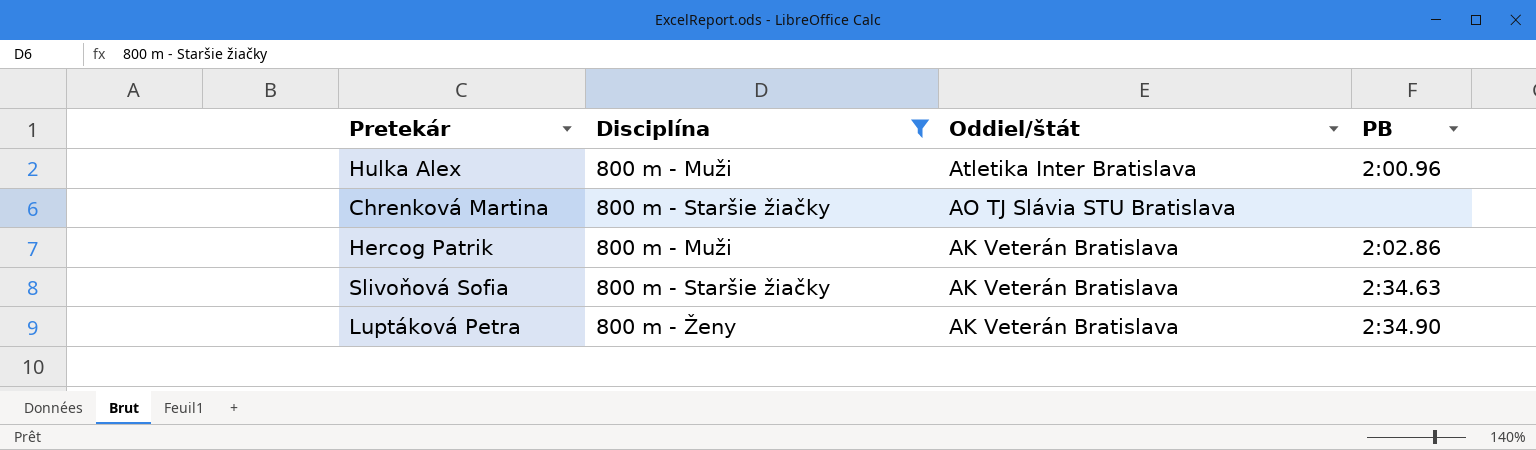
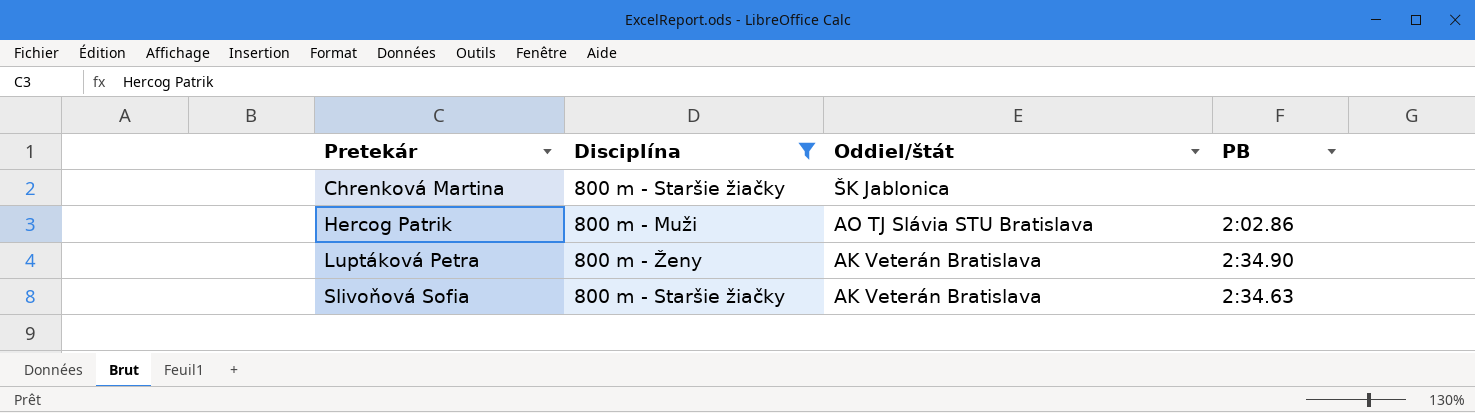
row order: Oddiel/štát descending -> Pretekár ascending
row Hulka Alex: 800 m - Muži | Atletika Inter Bratislava | 2:00.96 -> none
Chrenková Martina | Oddiel/štát: AO TJ Slávia STU Bratislava -> ŠK Jablonica
Hercog Patrik | Oddiel/štát: AK Veterán Bratislava -> AO TJ Slávia STU Bratislava

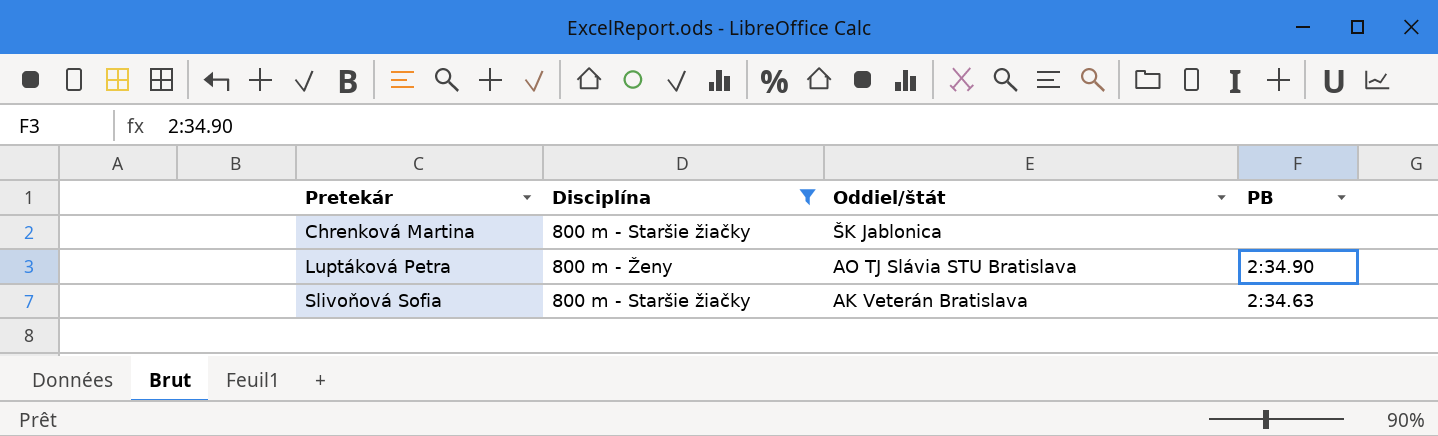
row Hercog Patrik: 800 m - Muži | AO TJ Slávia STU Bratislava | 2:02.86 -> none
Luptáková Petra | Oddiel/štát: AK Veterán Bratislava -> AO TJ Slávia STU Bratislava

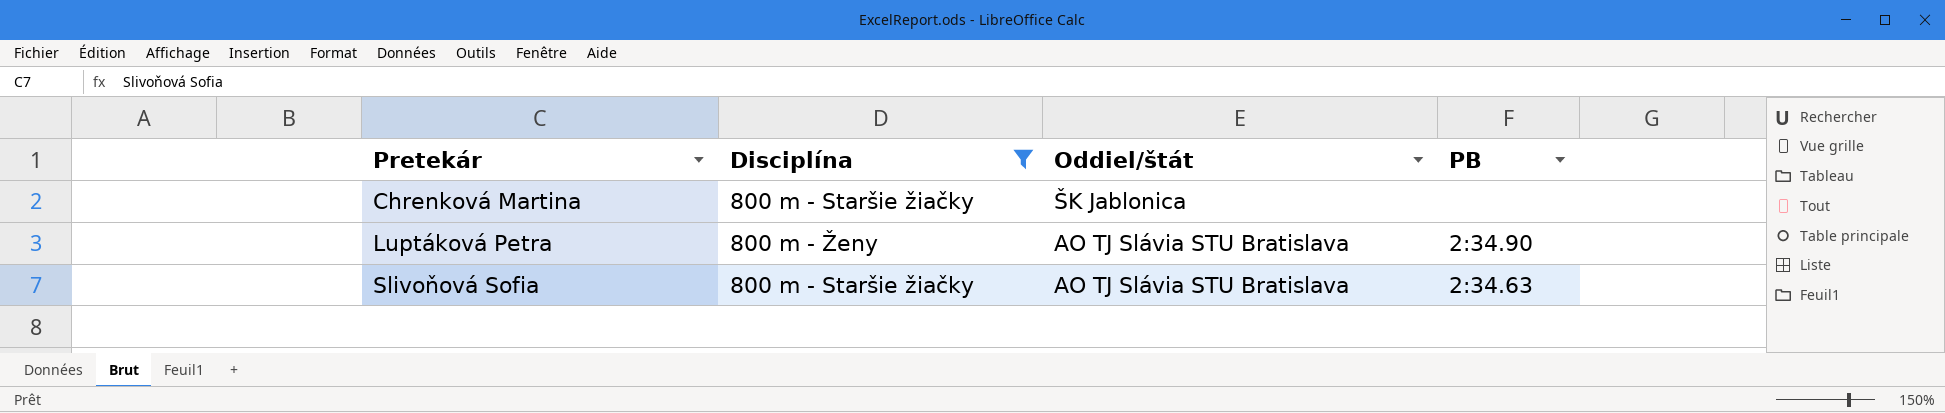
Slivoňová Sofia | Oddiel/štát: AK Veterán Bratislava -> AO TJ Slávia STU Bratislava

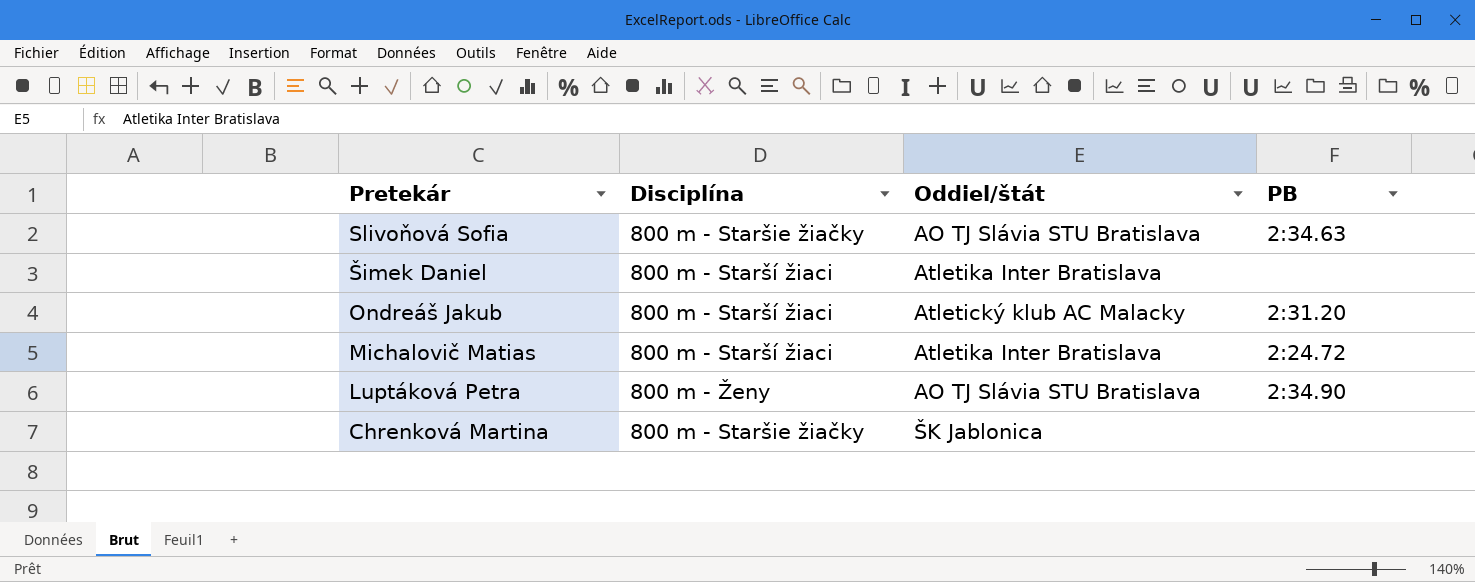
filter: Disciplína != 800 m - Starší žiaci -> none
row order: Pretekár ascending -> Pretekár descending

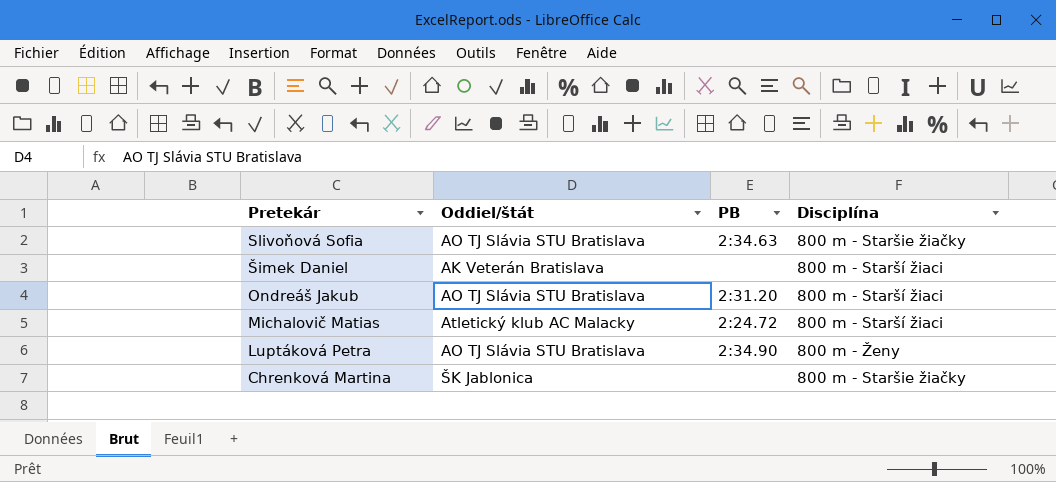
column Disciplína | position: 2 -> 4
Šimek Daniel | Oddiel/štát: Atletika Inter Bratislava -> AK Veterán Bratislava
Ondreáš Jakub | Oddiel/štát: Atletický klub AC Malacky -> AO TJ Slávia STU Bratislava
Michalovič Matias | Oddiel/štát: Atletika Inter Bratislava -> Atletický klub AC Malacky

